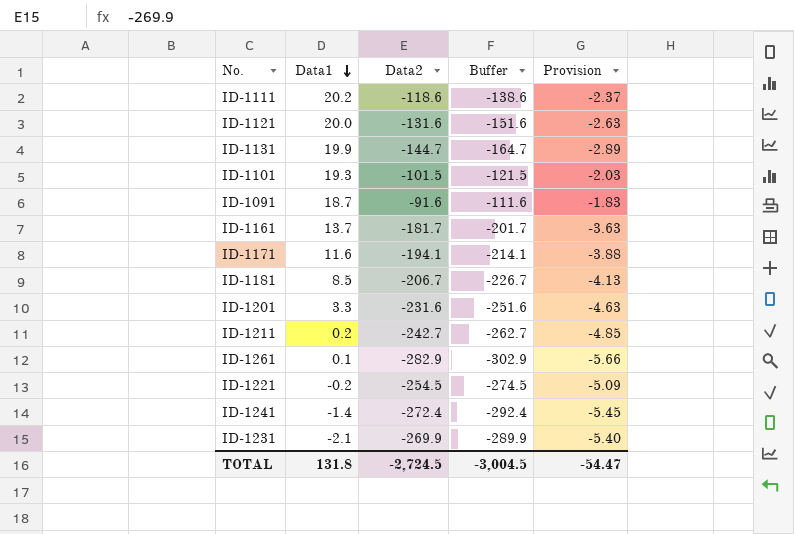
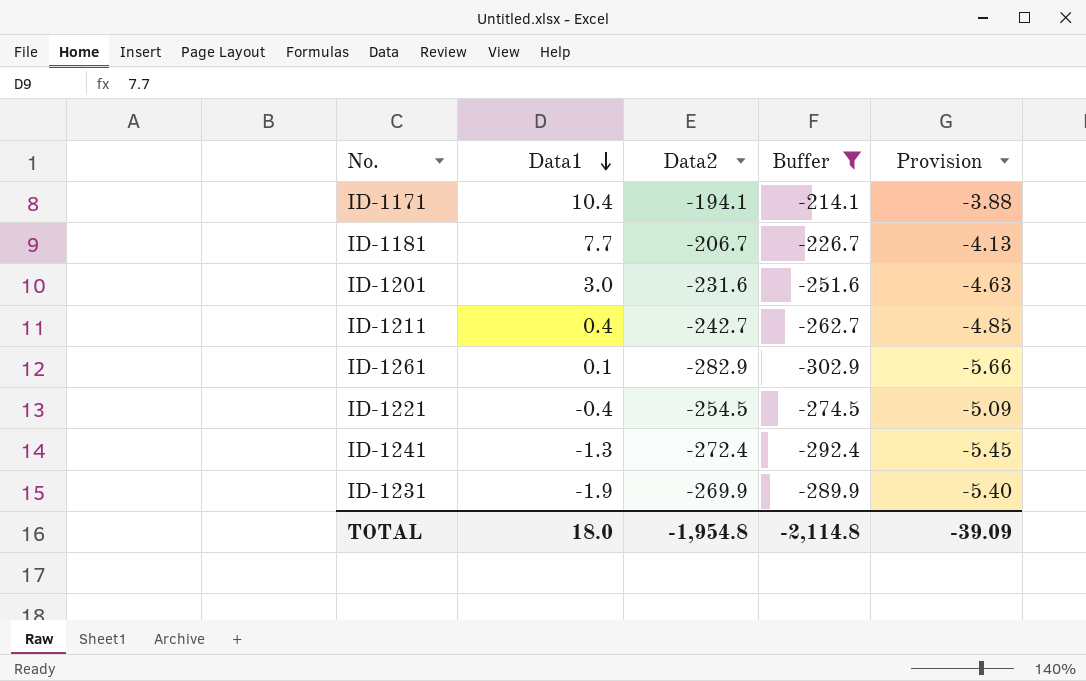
filter: none -> Buffer <= -214.1
ID-1171 | Data1: 11.6 -> 10.4
ID-1181 | Data1: 8.5 -> 7.7
ID-1201 | Data1: 3.3 -> 3.0
ID-1211 | Data1: 0.2 -> 0.4
ID-1221 | Data1: -0.2 -> -0.4
ID-1241 | Data1: -1.4 -> -1.3
ID-1231 | Data1: -2.1 -> -1.9
TOTAL | Data1: 131.8 -> 18.0
TOTAL | Data2: -2,724.5 -> -1,954.8
TOTAL | Buffer: -3,004.5 -> -2,114.8
TOTAL | Provision: -54.47 -> -39.09

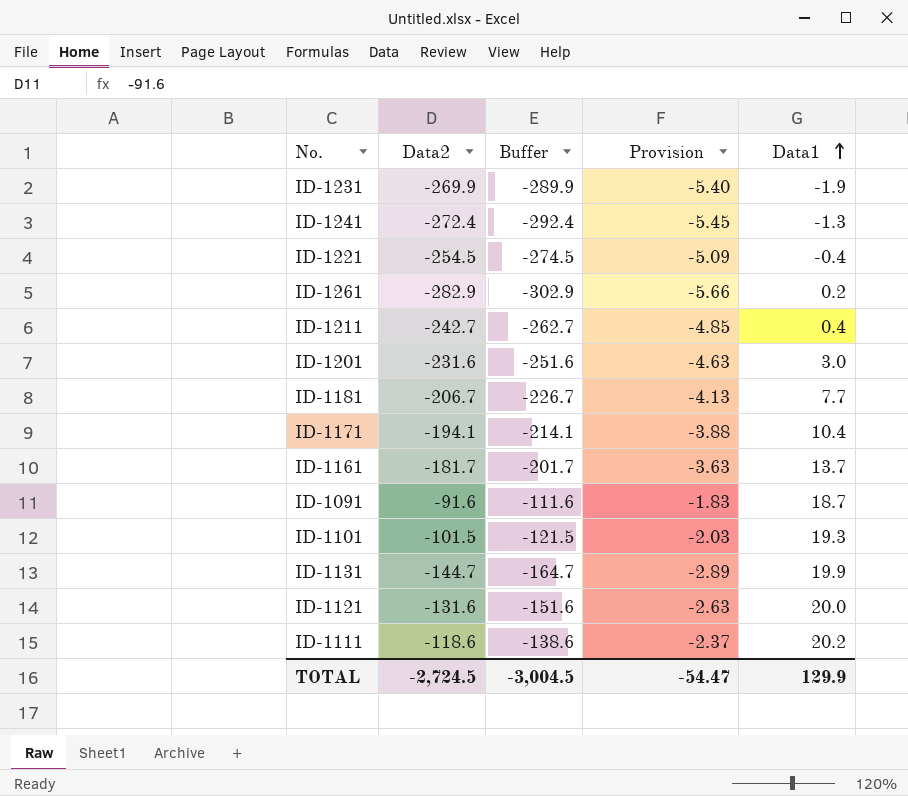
filter: Buffer <= -214.1 -> none
row order: Data1 descending -> Data1 ascending
column Data1 | position: 2 -> 5
ID-1261 | Data1: 0.1 -> 0.2
TOTAL | Data2: -1,954.8 -> -2,724.5
TOTAL | Buffer: -2,114.8 -> -3,004.5
TOTAL | Provision: -39.09 -> -54.47
TOTAL | Data1: 18.0 -> 129.9

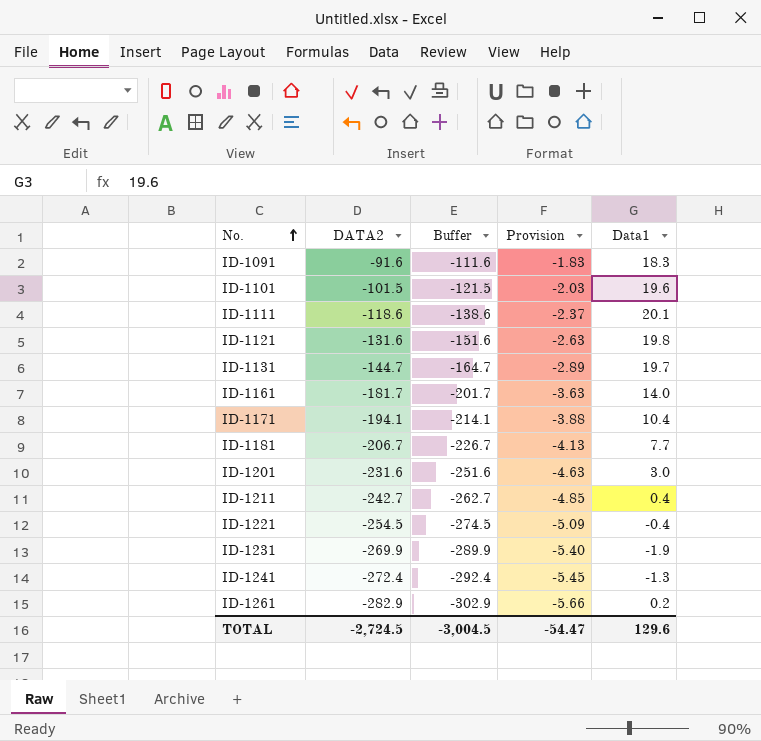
row order: Data1 ascending -> No. ascending
column name: Data2 -> DATA2
ID-1091 | Data1: 18.7 -> 18.3
ID-1101 | Data1: 19.3 -> 19.6
ID-1111 | Data1: 20.2 -> 20.1
ID-1121 | Data1: 20.0 -> 19.8
ID-1131 | Data1: 19.9 -> 19.7
ID-1161 | Data1: 13.7 -> 14.0
TOTAL | Data1: 129.9 -> 129.6

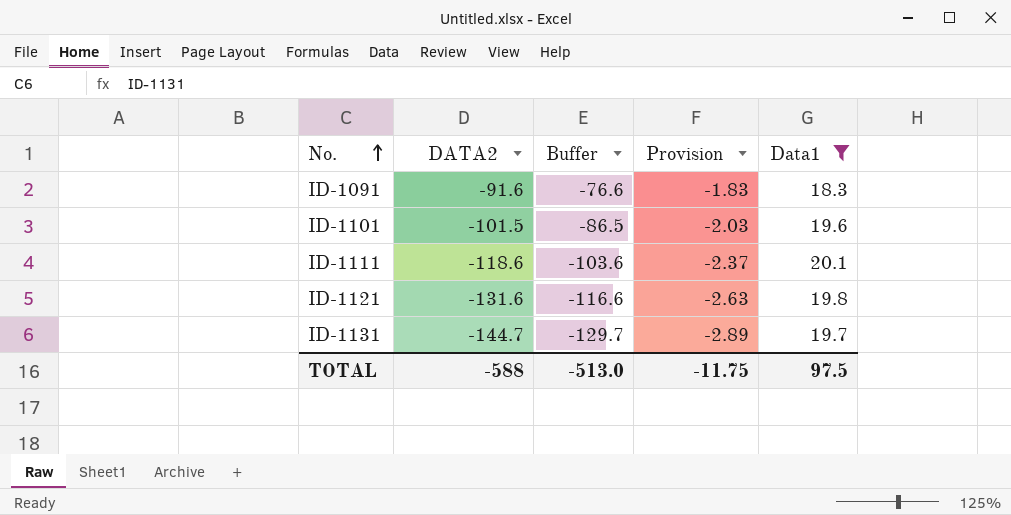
filter: none -> Data1 >= 18.3
column Buffer | formula: [DATA2] - 20 -> [DATA2] + 15
TOTAL | DATA2: -2,724.5 -> -588
TOTAL | Buffer: -3,004.5 -> -513.0
TOTAL | Provision: -54.47 -> -11.75
TOTAL | Data1: 129.6 -> 97.5

